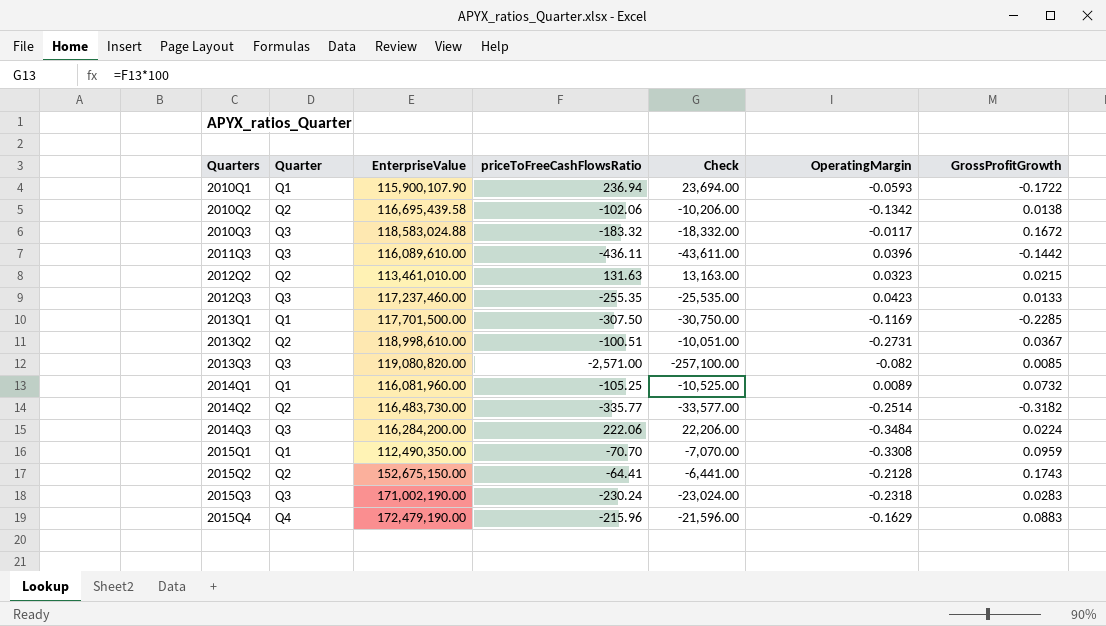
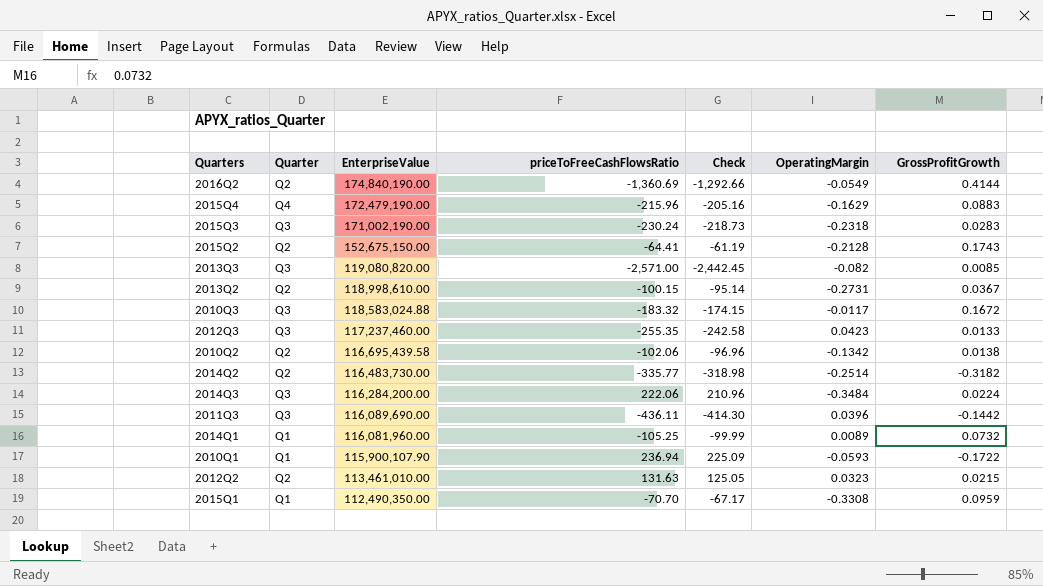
row order: Quarters ascending -> EnterpriseValue descending
column Check | formula: [priceToFreeCashFlowsRatio] * 100 -> [priceToFreeCashFlowsRatio] * 0.95
row 2013Q1: Q1 | 117,701,500.00 | -307.50 | -30,750.00 | -0.1169 | -0.2285 -> none
row 2016Q2: none -> Q2 | 174,840,190.00 | -1,360.69 | -1,292.66 | -0.0549 | 0.4144
2013Q2 | priceToFreeCashFlowsRatio: -100.51 -> -100.15
2011Q3 | EnterpriseValue: 116,089,610.00 -> 116,089,690.00

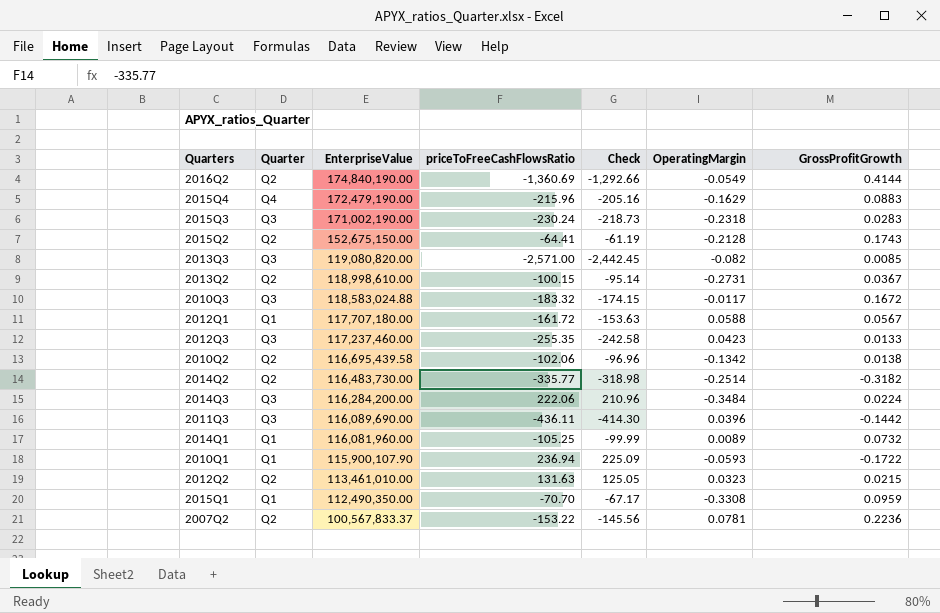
row 2012Q1: none -> Q1 | 117,707,180.00 | -161.72 | -153.63 | 0.0588 | 0.0567
row 2007Q2: none -> Q2 | 100,567,833.37 | -153.22 | -145.56 | 0.0781 | 0.2236

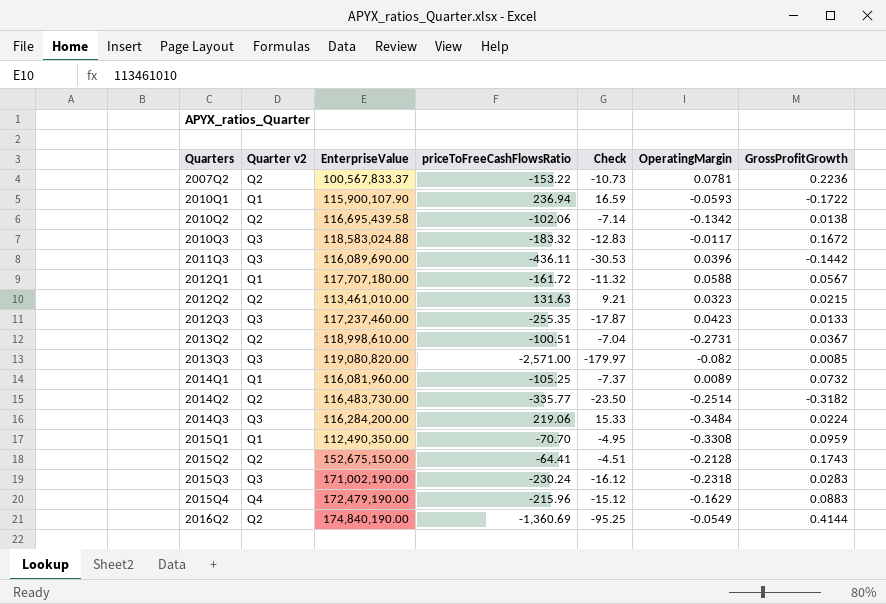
row order: EnterpriseValue descending -> Quarters ascending
column name: Quarter -> Quarter v2
column Check | formula: [priceToFreeCashFlowsRatio] * 0.95 -> [priceToFreeCashFlowsRatio] * 0.07
2013Q2 | priceToFreeCashFlowsRatio: -100.15 -> -100.51
2014Q3 | priceToFreeCashFlowsRatio: 222.06 -> 219.06

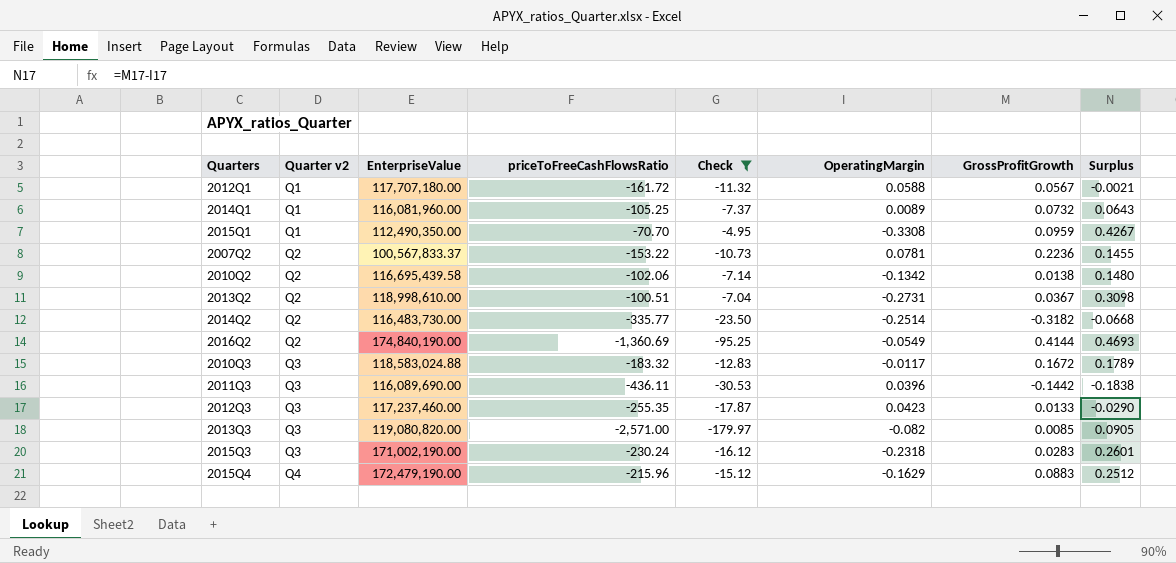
filter: none -> Check <= -4.95
row order: Quarters ascending -> Quarter v2 ascending
column Surplus | formula: none -> [GrossProfitGrowth] - [OperatingMargin]

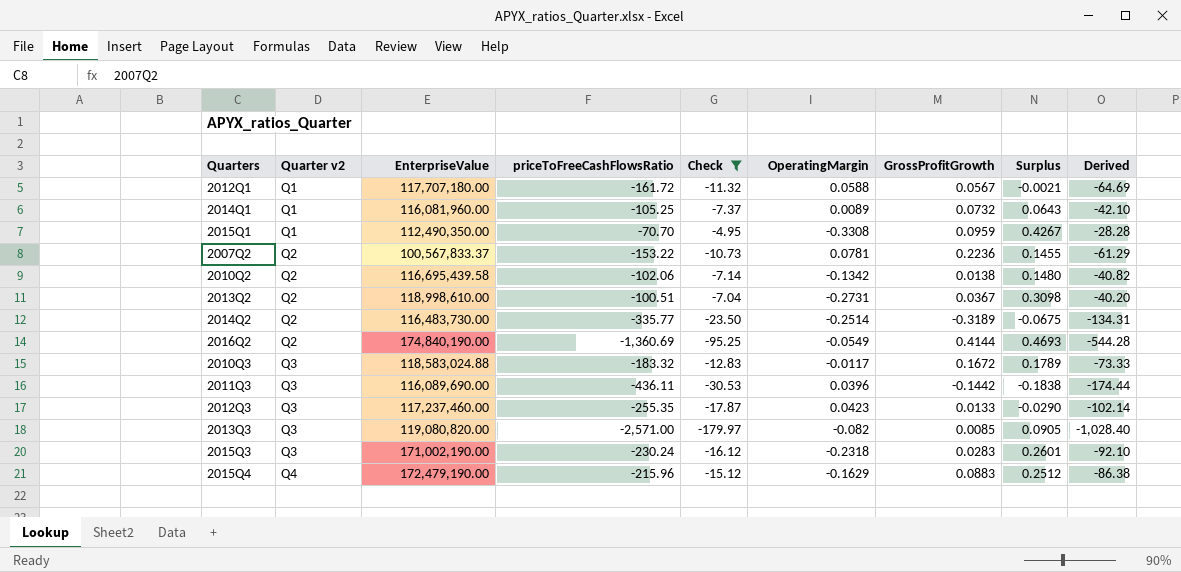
column Derived | formula: none -> [priceToFreeCashFlowsRatio] * 0.4
2014Q2 | GrossProfitGrowth: -0.3182 -> -0.3189
2014Q2 | Surplus: -0.0668 -> -0.0675

